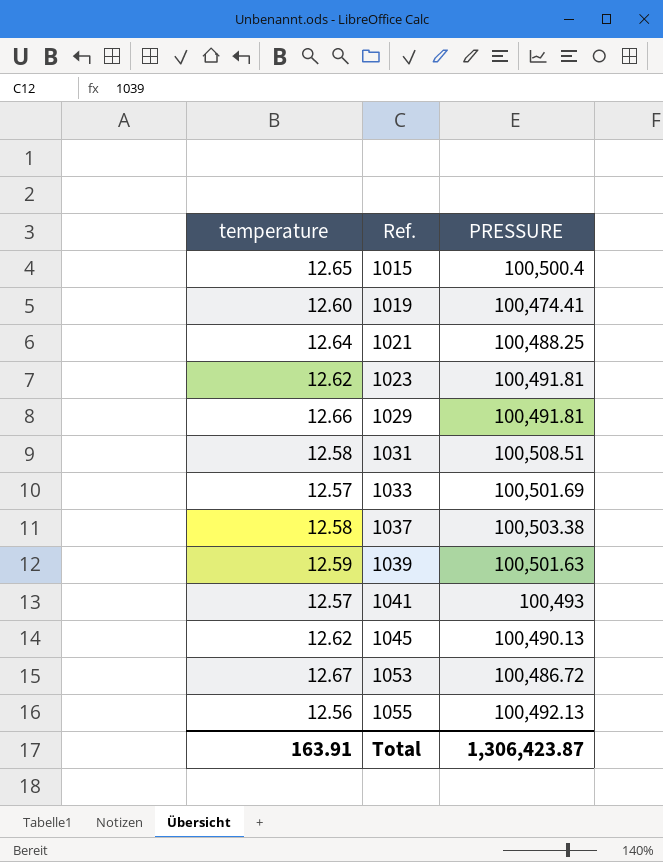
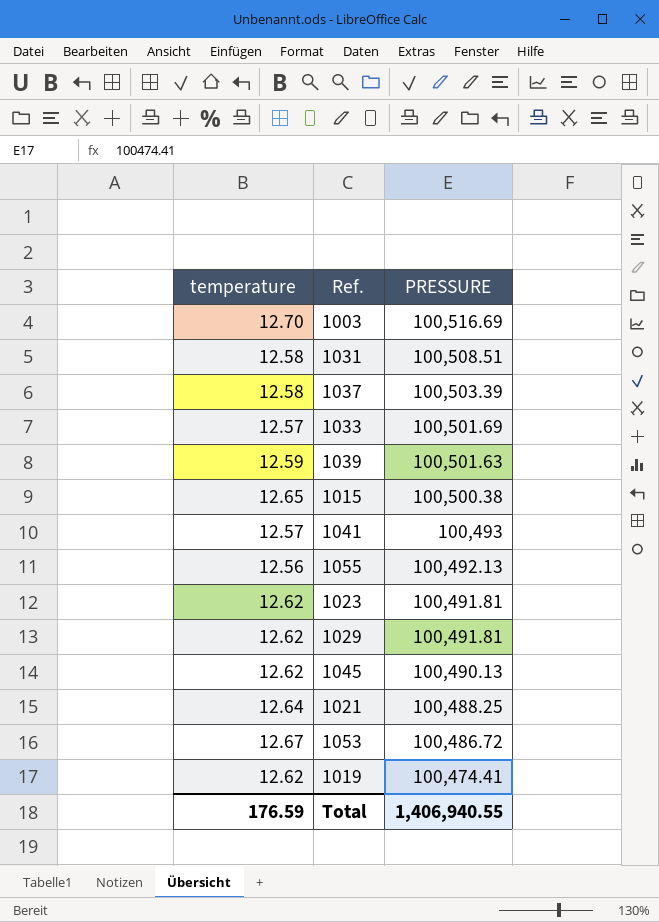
row order: Ref. ascending -> PRESSURE descending
row 1003: none -> 12.70 | 100,516.69
1037 | PRESSURE: 100,503.38 -> 100,503.39
1015 | PRESSURE: 100,500.4 -> 100,500.38
1029 | temperature: 12.66 -> 12.62
1019 | temperature: 12.60 -> 12.62
Total | temperature: 163.91 -> 176.59
Total | PRESSURE: 1,306,423.87 -> 1,406,940.55

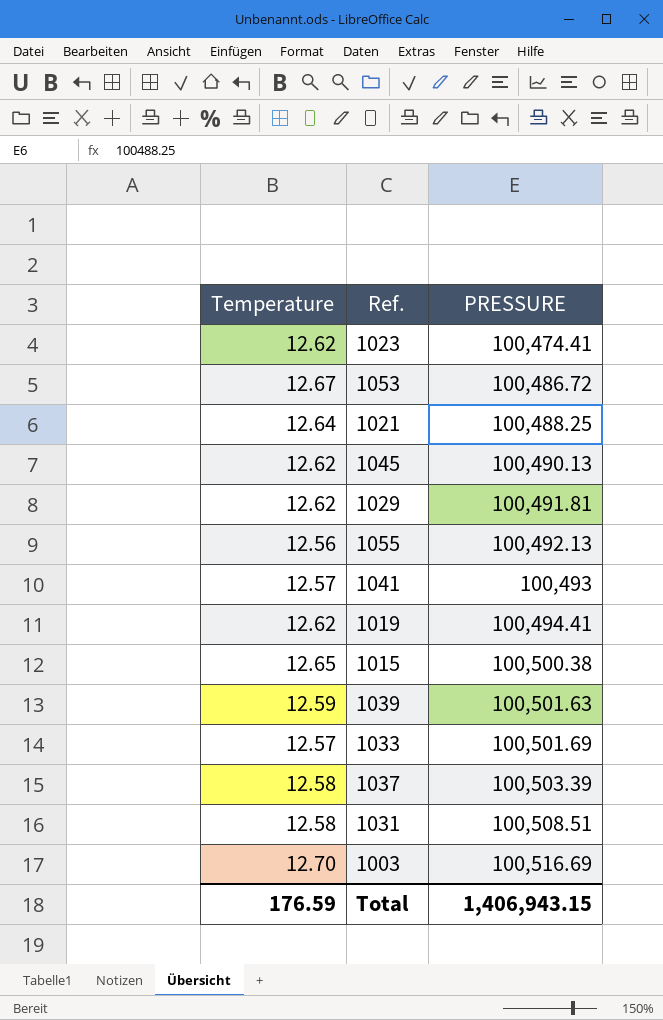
row order: PRESSURE descending -> PRESSURE ascending
column name: temperature -> Temperature
1023 | PRESSURE: 100,491.81 -> 100,474.41
1019 | PRESSURE: 100,474.41 -> 100,494.41
Total | PRESSURE: 1,406,940.55 -> 1,406,943.15

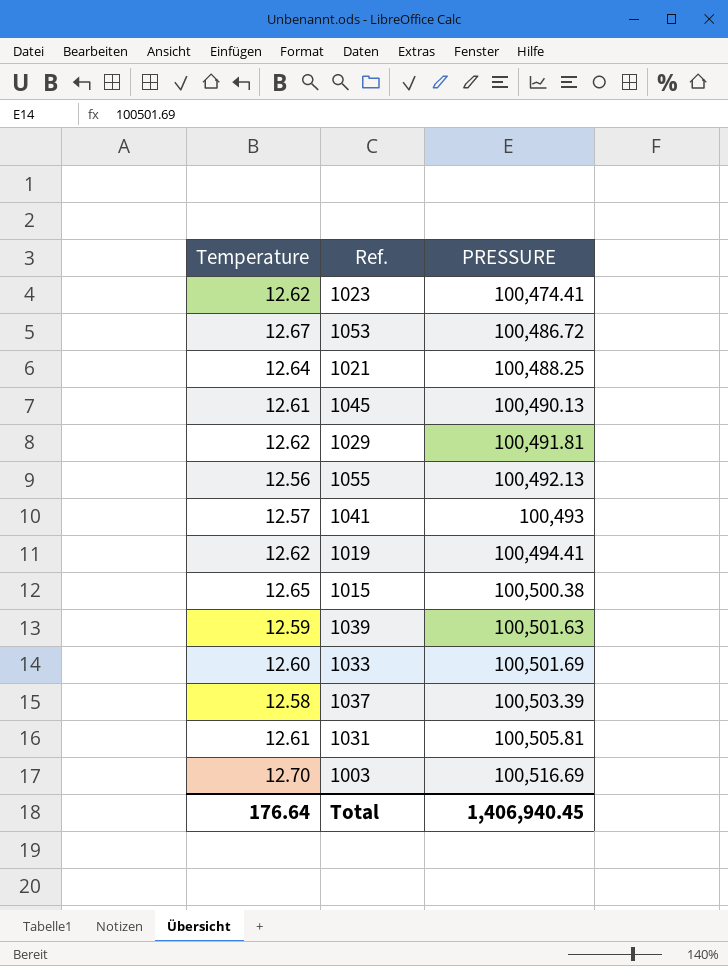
1045 | Temperature: 12.62 -> 12.61
1033 | Temperature: 12.57 -> 12.60
1031 | Temperature: 12.58 -> 12.61
1031 | PRESSURE: 100,508.51 -> 100,505.81
Total | Temperature: 176.59 -> 176.64
Total | PRESSURE: 1,406,943.15 -> 1,406,940.45

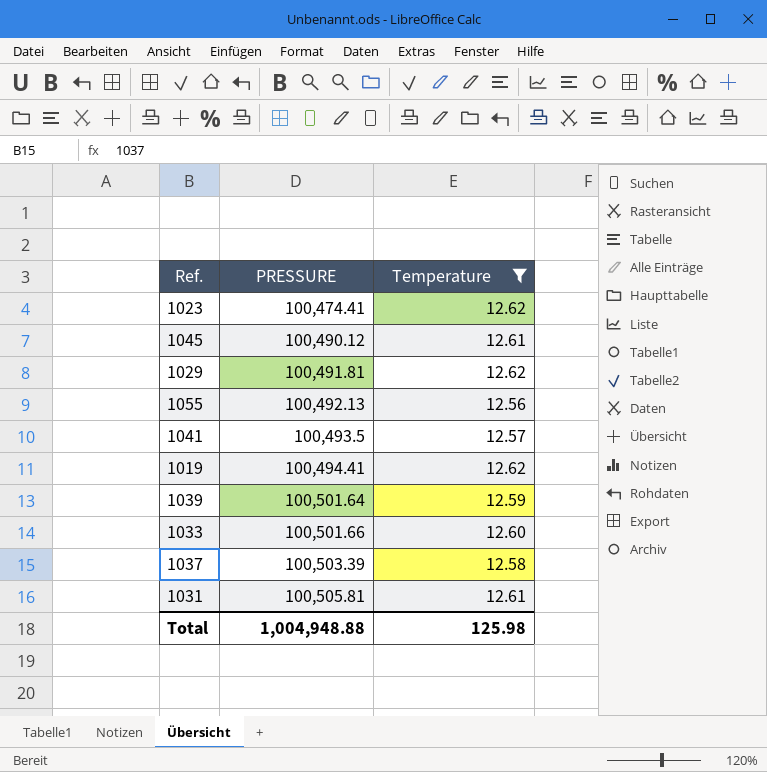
filter: none -> Temperature <= 12.62
column Temperature | position: 1 -> 3
1045 | PRESSURE: 100,490.13 -> 100,490.12
1041 | PRESSURE: 100,493 -> 100,493.5
1039 | PRESSURE: 100,501.63 -> 100,501.64
1033 | PRESSURE: 100,501.69 -> 100,501.66
Total | PRESSURE: 1,406,940.45 -> 1,004,948.88
Total | Temperature: 176.64 -> 125.98

